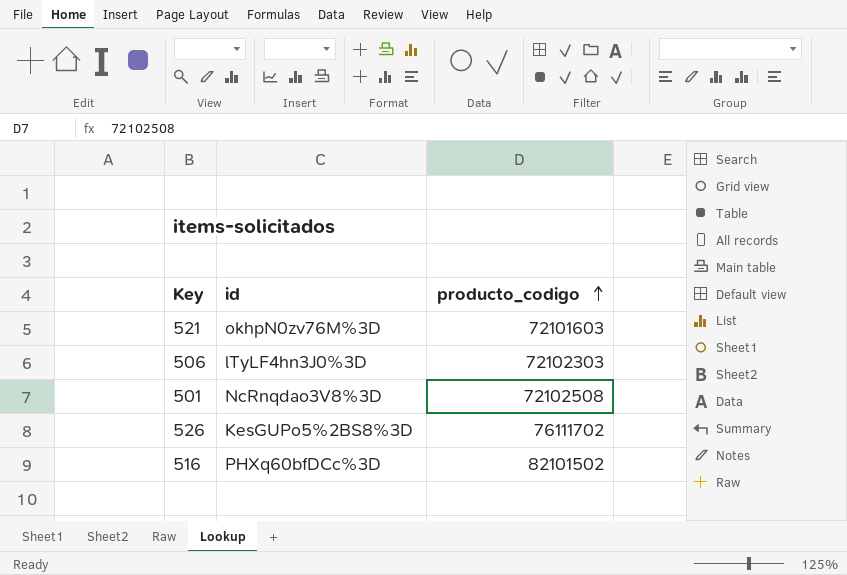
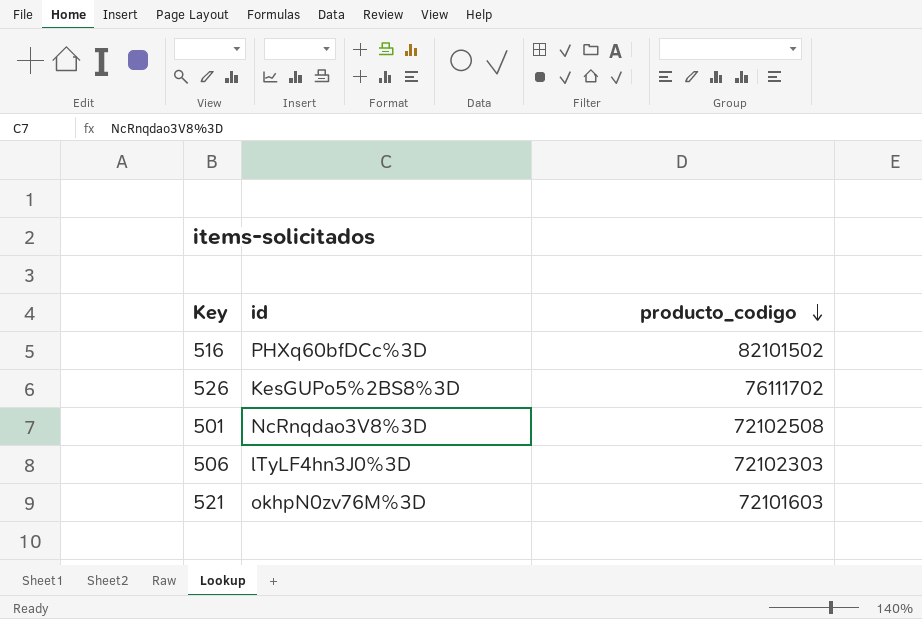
row order: producto_codigo ascending -> producto_codigo descending

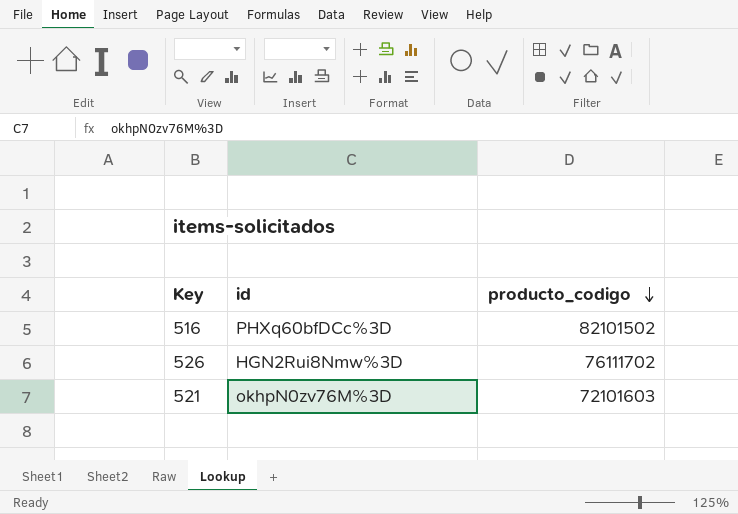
row 501: NcRnqdao3V8%3D | 72102508 -> none
row 506: lTyLF4hn3J0%3D | 72102303 -> none
526 | id: KesGUPo5%2BS8%3D -> HGN2Rui8Nmw%3D

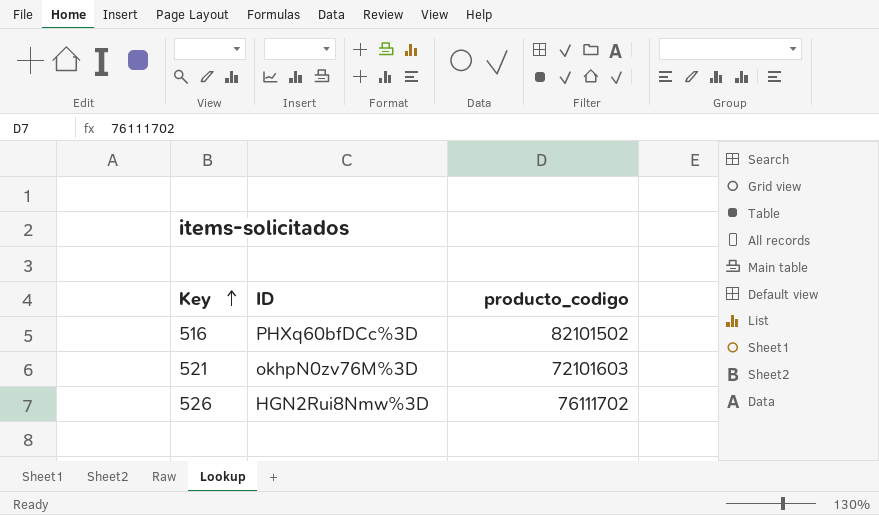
row order: producto_codigo descending -> Key ascending
column name: id -> ID

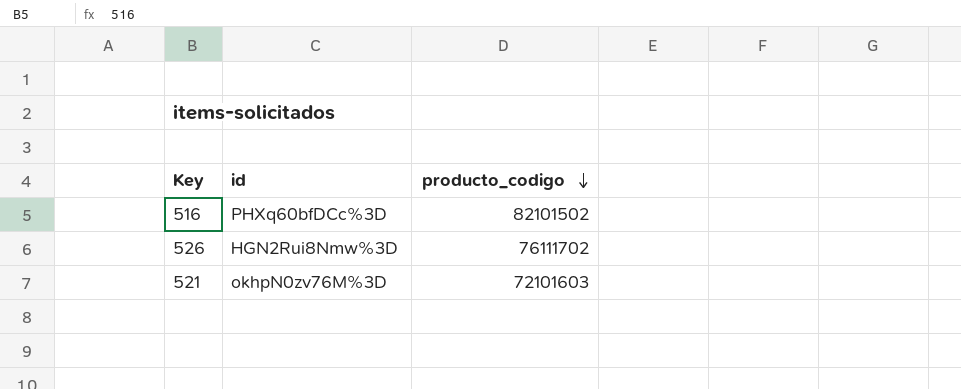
row order: Key ascending -> producto_codigo descending
column name: ID -> id

